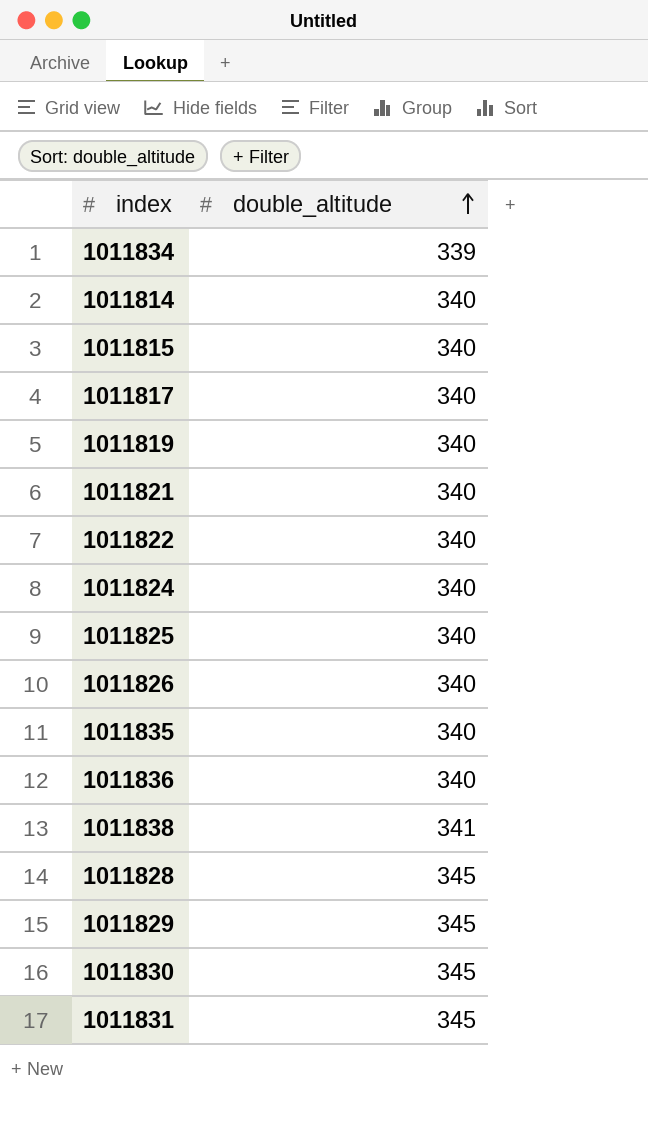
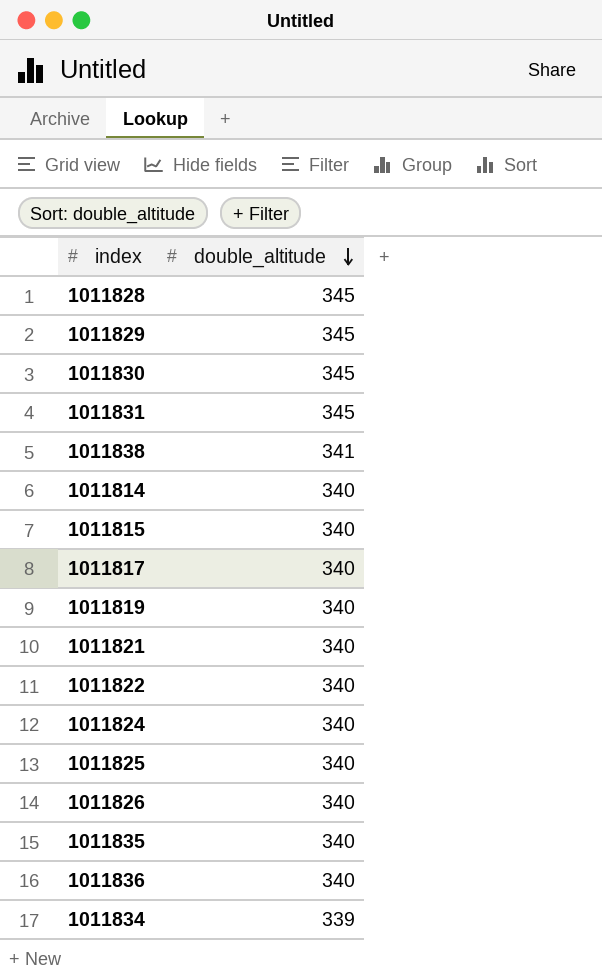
row order: double_altitude ascending -> double_altitude descending

